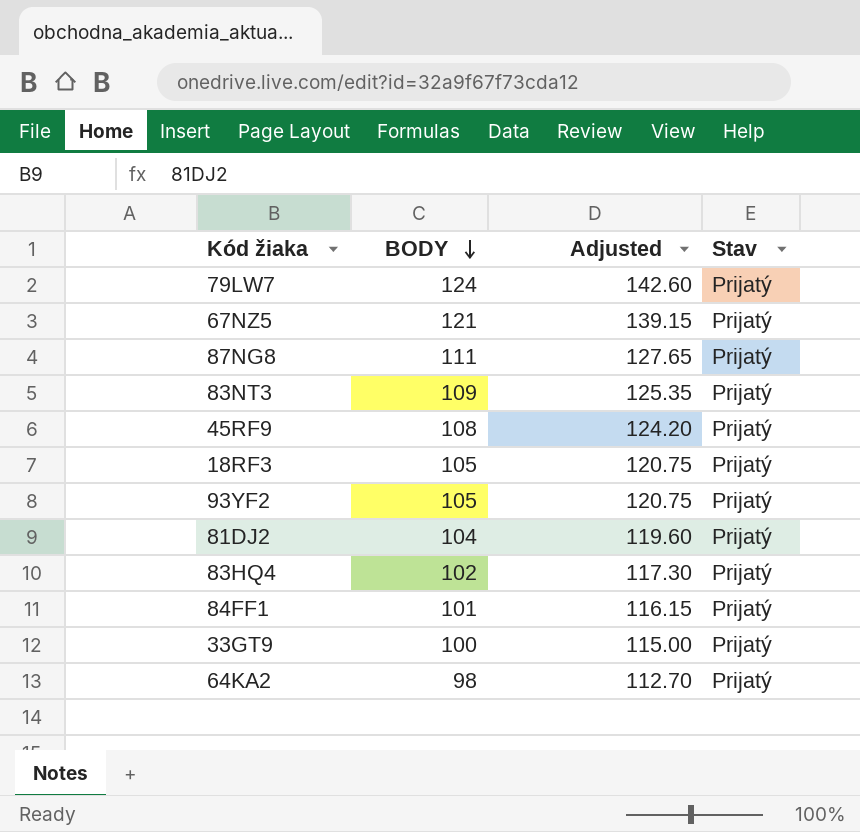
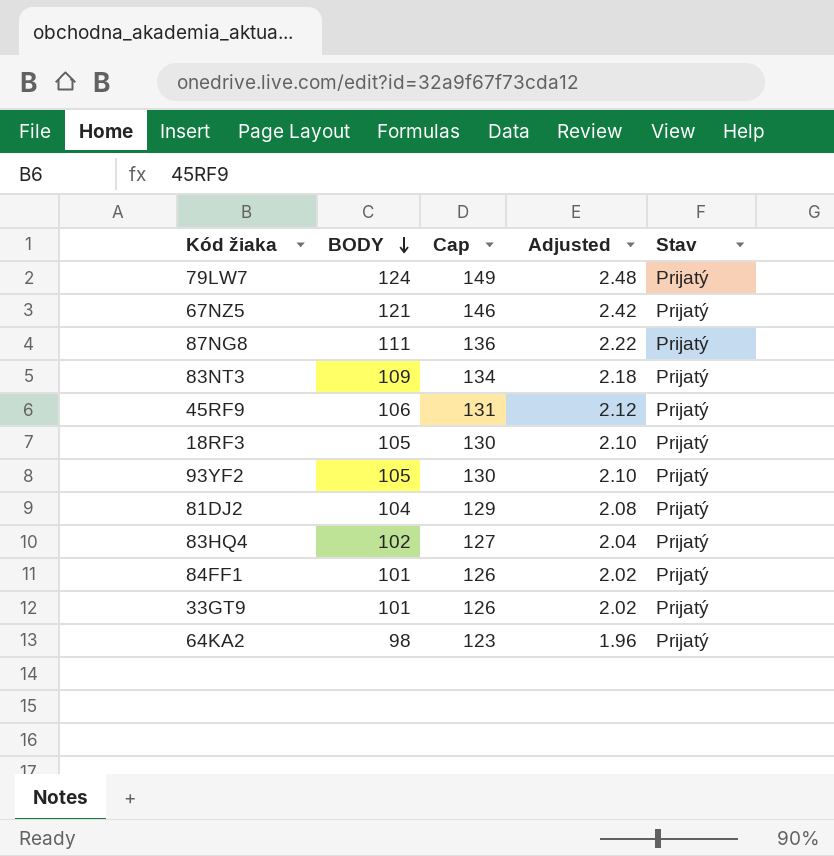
column Cap | formula: none -> [BODY] + 25
column Adjusted | formula: [BODY] * 1.15 -> [BODY] * 0.02
45RF9 | BODY: 108 -> 106
33GT9 | BODY: 100 -> 101

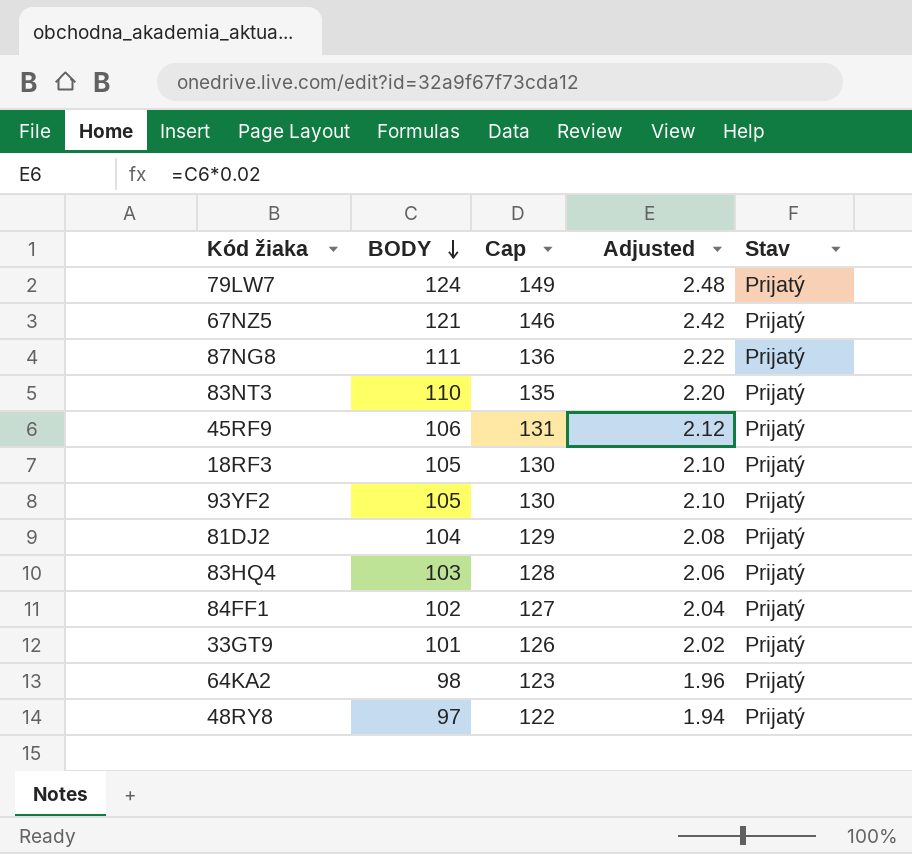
83NT3 | BODY: 109 -> 110
83NT3 | Cap: 134 -> 135
83NT3 | Adjusted: 2.18 -> 2.20
83HQ4 | BODY: 102 -> 103
83HQ4 | Cap: 127 -> 128
83HQ4 | Adjusted: 2.04 -> 2.06
84FF1 | BODY: 101 -> 102
84FF1 | Cap: 126 -> 127
84FF1 | Adjusted: 2.02 -> 2.04
row 48RY8: none -> 97 | 122 | 1.94 | Prijatý

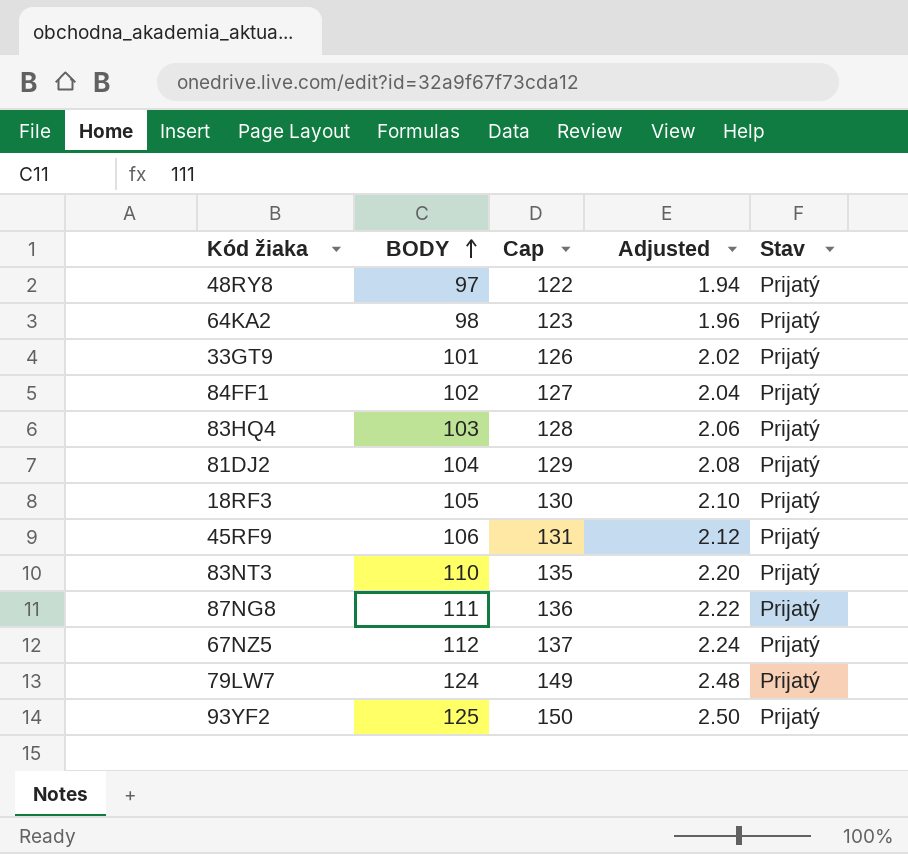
row order: BODY descending -> BODY ascending
67NZ5 | BODY: 121 -> 112
67NZ5 | Cap: 146 -> 137
67NZ5 | Adjusted: 2.42 -> 2.24
93YF2 | BODY: 105 -> 125
93YF2 | Cap: 130 -> 150
93YF2 | Adjusted: 2.10 -> 2.50

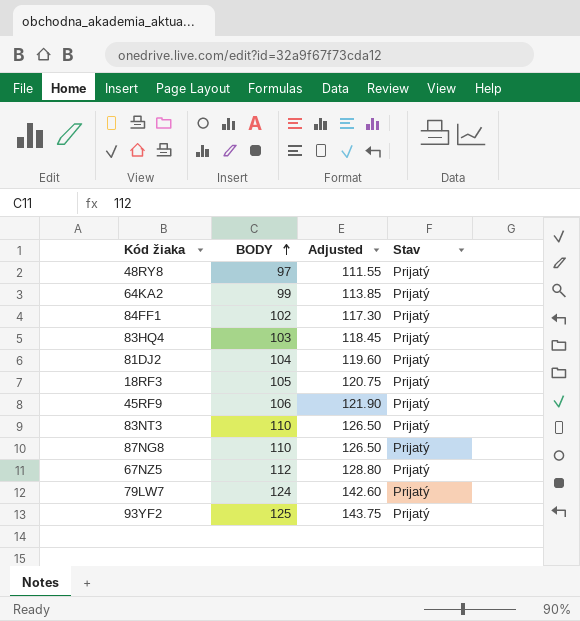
column Cap | formula: [BODY] + 25 -> none
column Adjusted | formula: [BODY] * 0.02 -> [BODY] * 1.15
row 33GT9: 101 | 126 | 2.02 | Prijatý -> none
64KA2 | BODY: 98 -> 99
87NG8 | BODY: 111 -> 110

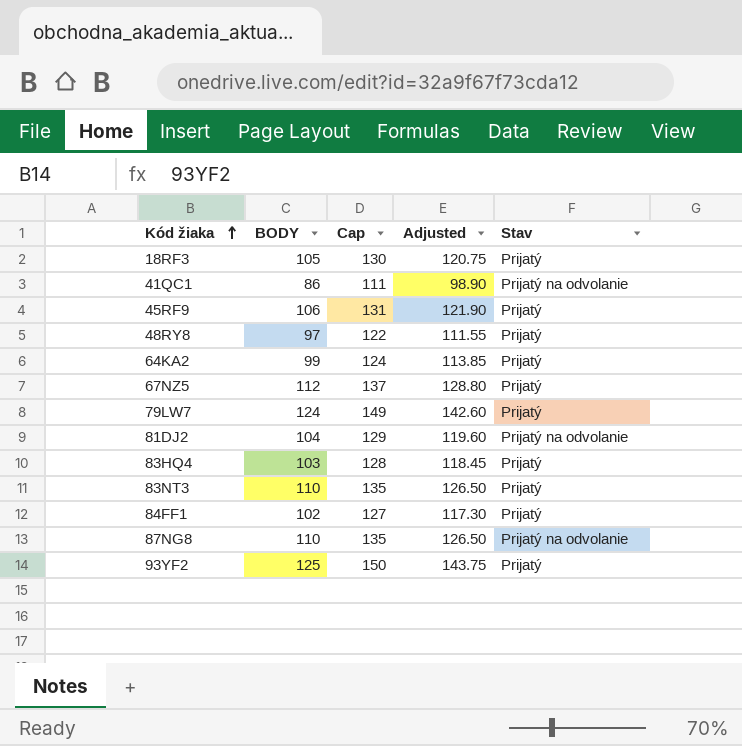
row order: BODY ascending -> Kód žiaka ascending
column Cap | formula: none -> [BODY] + 25
row 41QC1: none -> 86 | 111 | 98.90 | Prijatý na odvolanie
81DJ2 | Stav: Prijatý -> Prijatý na odvolanie
87NG8 | Stav: Prijatý -> Prijatý na odvolanie

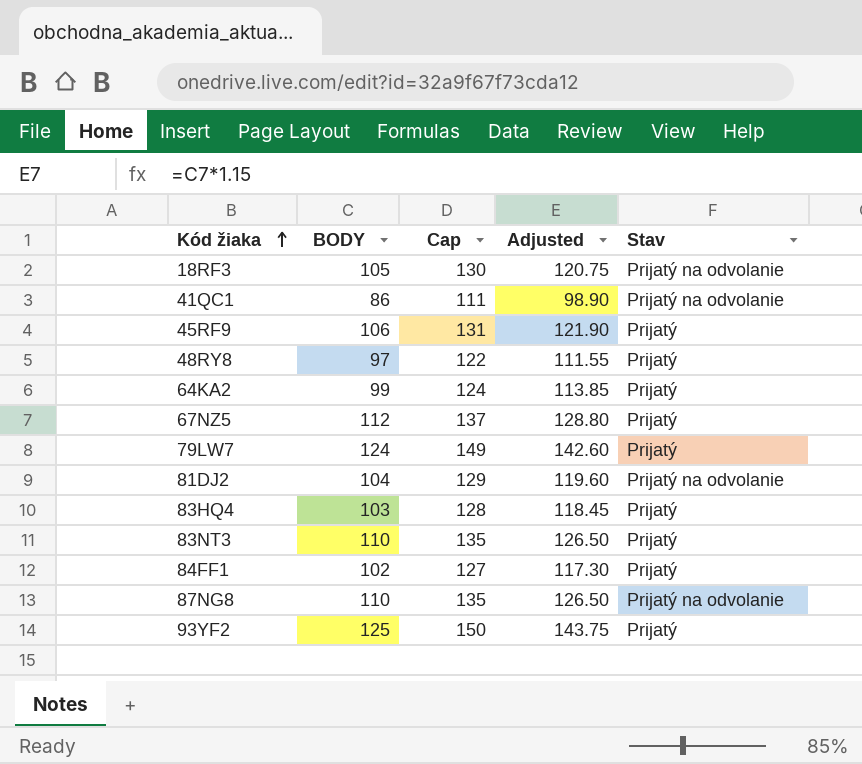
18RF3 | Stav: Prijatý -> Prijatý na odvolanie

